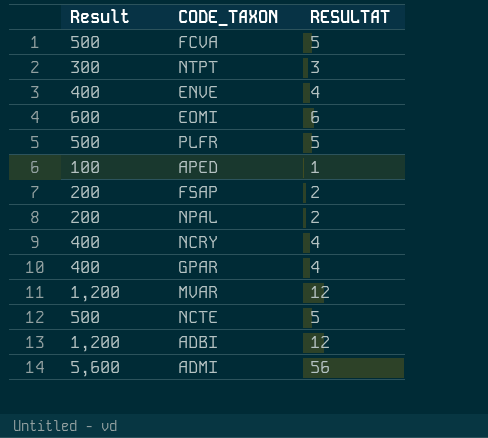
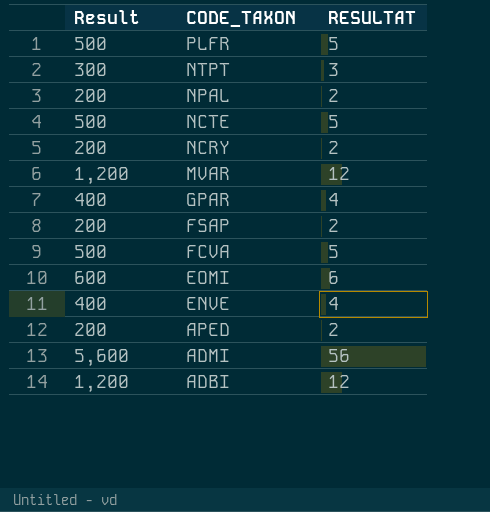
row order: none -> CODE_TAXON descending
NCRY | Result: 400 -> 200
NCRY | RESULTAT: 4 -> 2
APED | Result: 100 -> 200
APED | RESULTAT: 1 -> 2

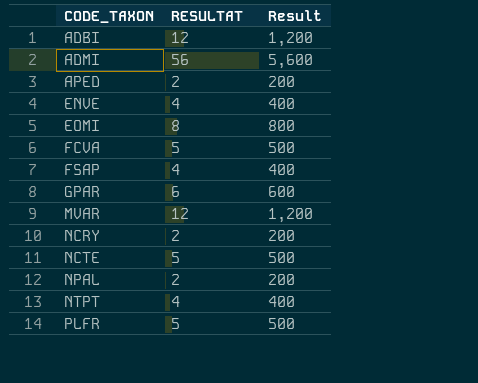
row order: CODE_TAXON descending -> CODE_TAXON ascending
column Result | position: 1 -> 3
EOMI | RESULTAT: 6 -> 8
EOMI | Result: 600 -> 800
FSAP | RESULTAT: 2 -> 4
FSAP | Result: 200 -> 400
GPAR | RESULTAT: 4 -> 6
GPAR | Result: 400 -> 600
NTPT | RESULTAT: 3 -> 4
NTPT | Result: 300 -> 400

